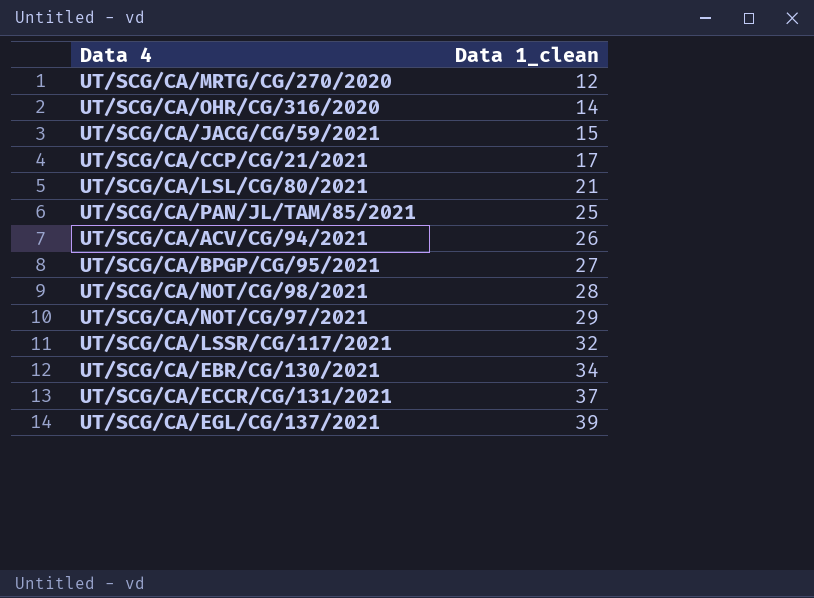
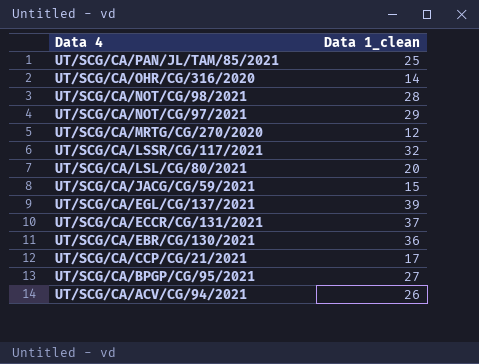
row order: Data 1_clean ascending -> Data 4 descending
UT/SCG/CA/LSL/CG/80/2021 | Data 1_clean: 21 -> 20
UT/SCG/CA/EBR/CG/130/2021 | Data 1_clean: 34 -> 36

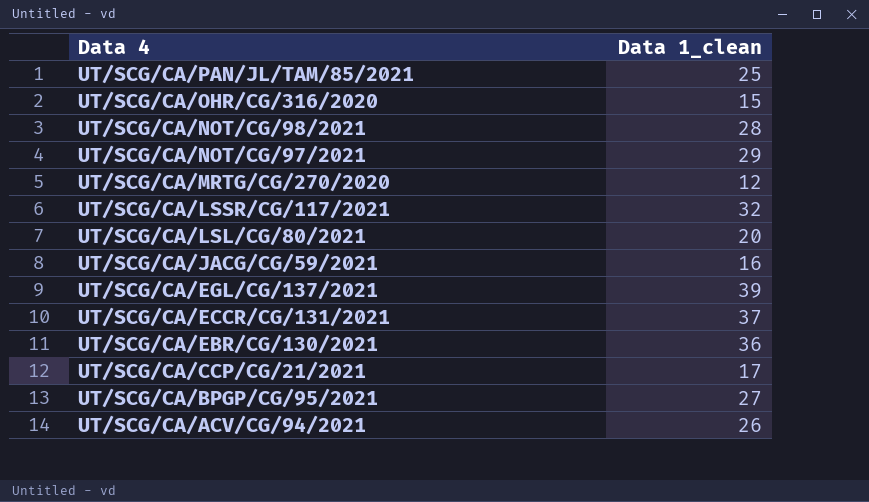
UT/SCG/CA/OHR/CG/316/2020 | Data 1_clean: 14 -> 15
UT/SCG/CA/JACG/CG/59/2021 | Data 1_clean: 15 -> 16

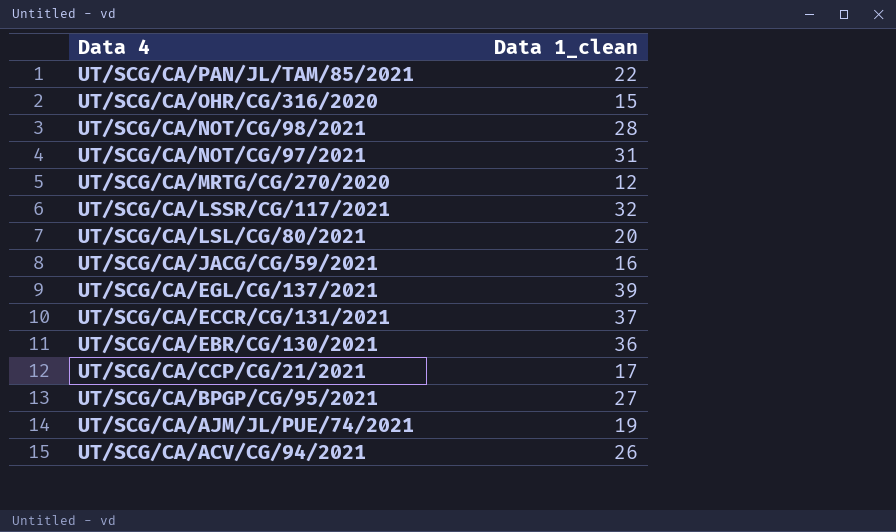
UT/SCG/CA/PAN/JL/TAM/85/2021 | Data 1_clean: 25 -> 22
UT/SCG/CA/NOT/CG/97/2021 | Data 1_clean: 29 -> 31
row UT/SCG/CA/AJM/JL/PUE/74/2021: none -> 19

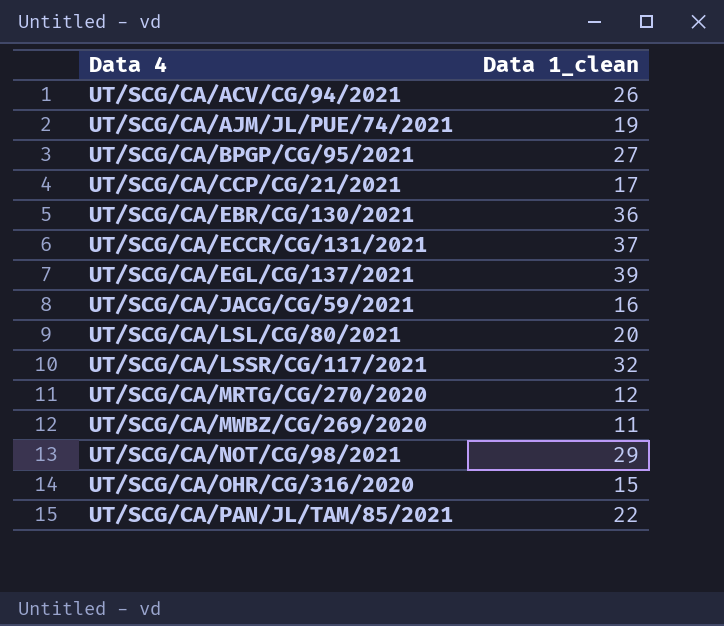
row order: Data 4 descending -> Data 4 ascending
row UT/SCG/CA/NOT/CG/97/2021: 31 -> none
row UT/SCG/CA/MWBZ/CG/269/2020: none -> 11
UT/SCG/CA/NOT/CG/98/2021 | Data 1_clean: 28 -> 29

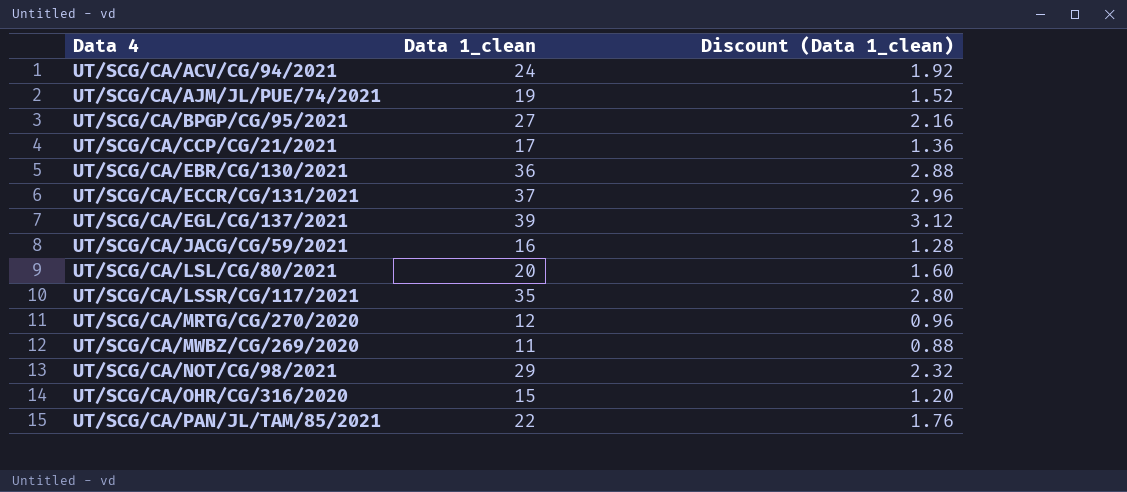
column Discount (Data 1_clean) | formula: none -> [Data 1_clean] * 0.08
UT/SCG/CA/ACV/CG/94/2021 | Data 1_clean: 26 -> 24
UT/SCG/CA/LSSR/CG/117/2021 | Data 1_clean: 32 -> 35

